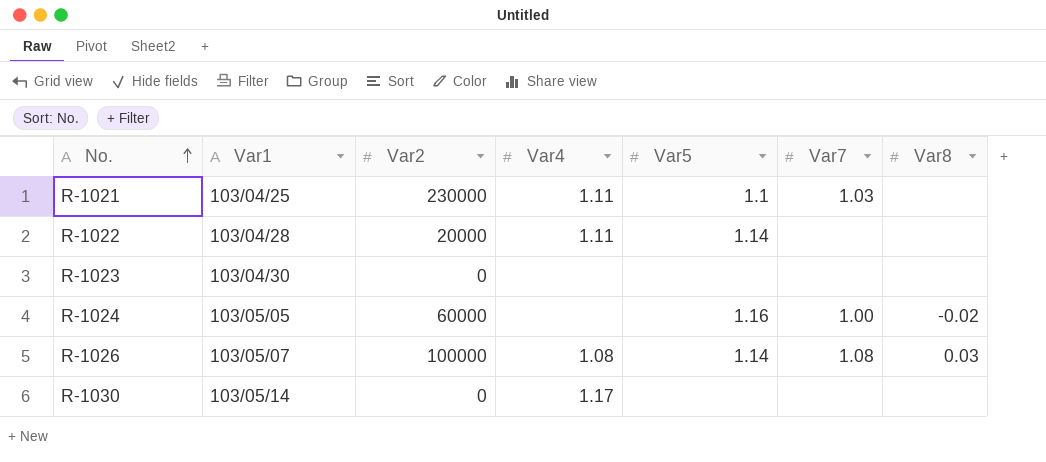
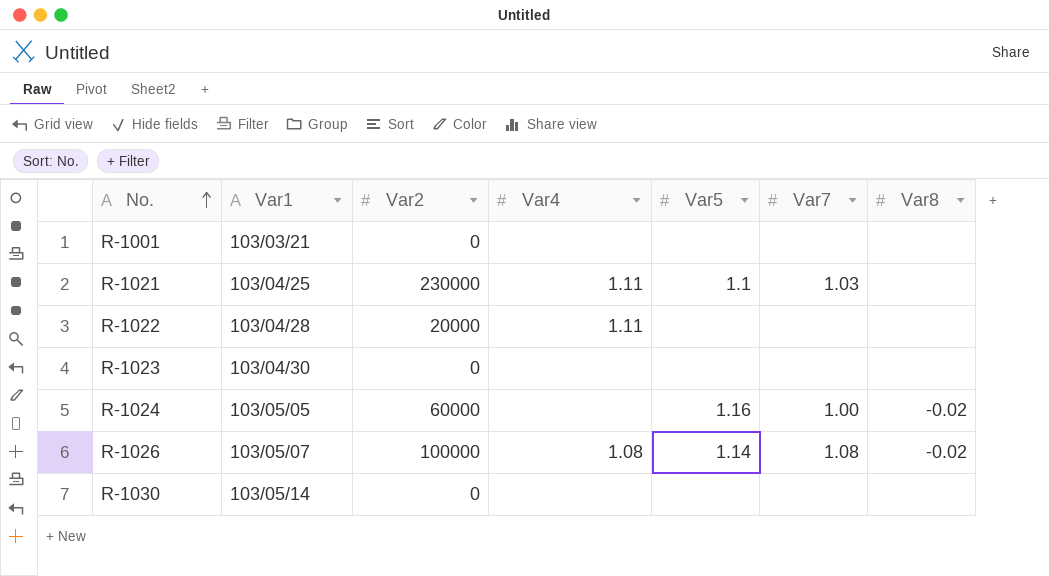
row R-1001: none -> 103/03/21 | 0 | none | none | none | none
R-1022 | Var5: 1.14 -> none
R-1026 | Var8: 0.03 -> -0.02
R-1030 | Var4: 1.17 -> none

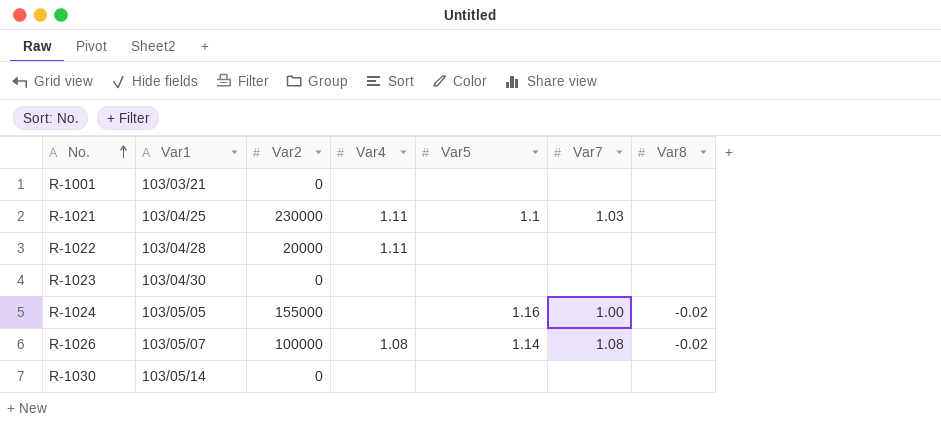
R-1024 | Var2: 60000 -> 155000

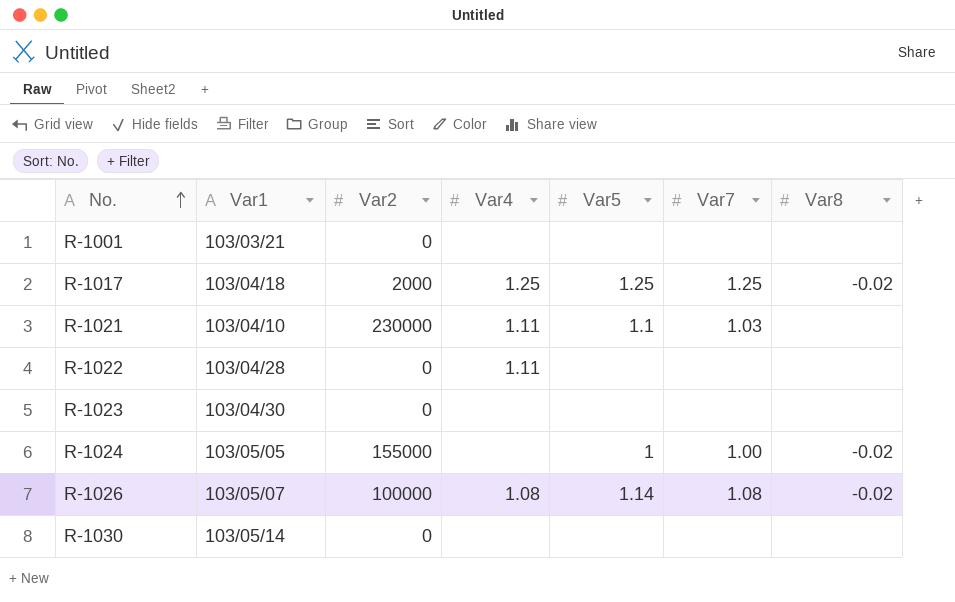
row R-1017: none -> 103/04/18 | 2000 | 1.25 | 1.25 | 1.25 | -0.02
R-1021 | Var1: 103/04/25 -> 103/04/10
R-1022 | Var2: 20000 -> 0
R-1024 | Var5: 1.16 -> 1

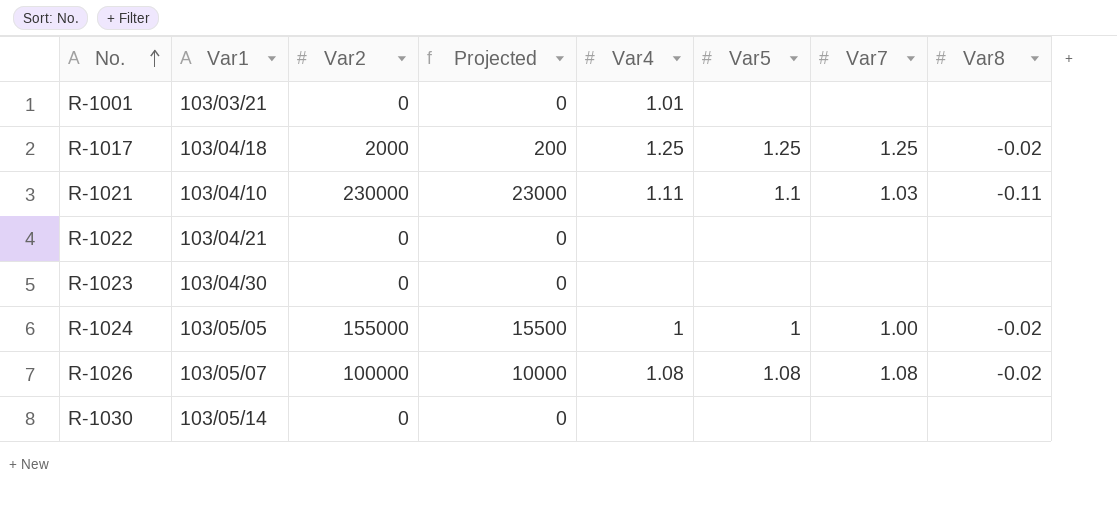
column Projected | formula: none -> [Var2] * 0.1
R-1001 | Var4: none -> 1.01
R-1021 | Var8: none -> -0.11
R-1022 | Var1: 103/04/28 -> 103/04/21
R-1022 | Var4: 1.11 -> none
R-1024 | Var4: none -> 1
R-1026 | Var5: 1.14 -> 1.08

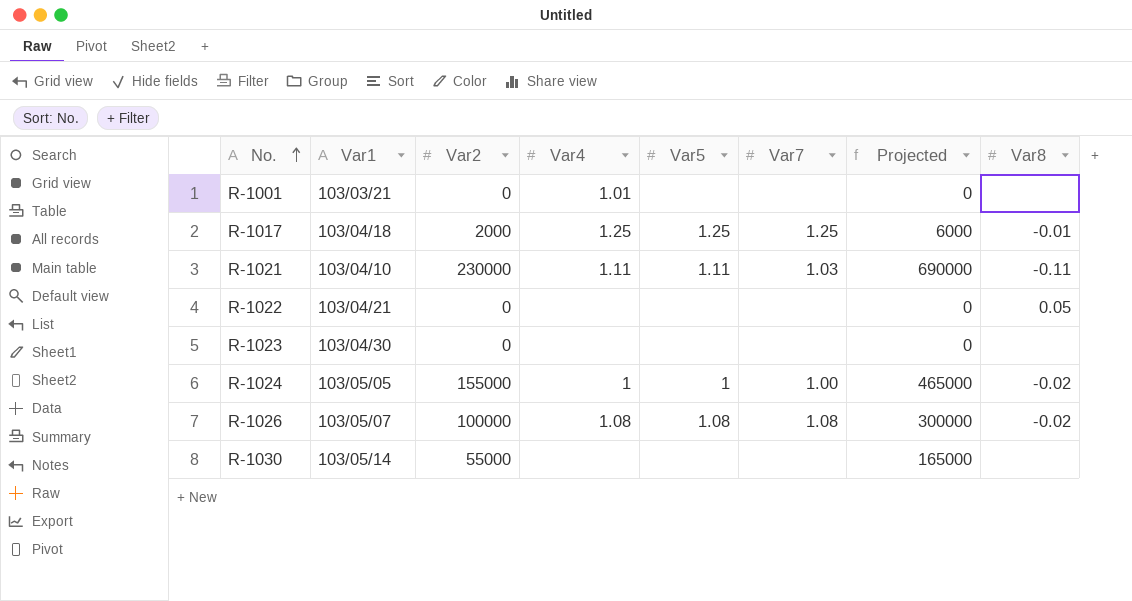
column Projected | formula: [Var2] * 0.1 -> [Var2] * 3
column Projected | position: 4 -> 7
R-1017 | Var8: -0.02 -> -0.01
R-1021 | Var5: 1.1 -> 1.11
R-1022 | Var8: none -> 0.05
R-1030 | Var2: 0 -> 55000

